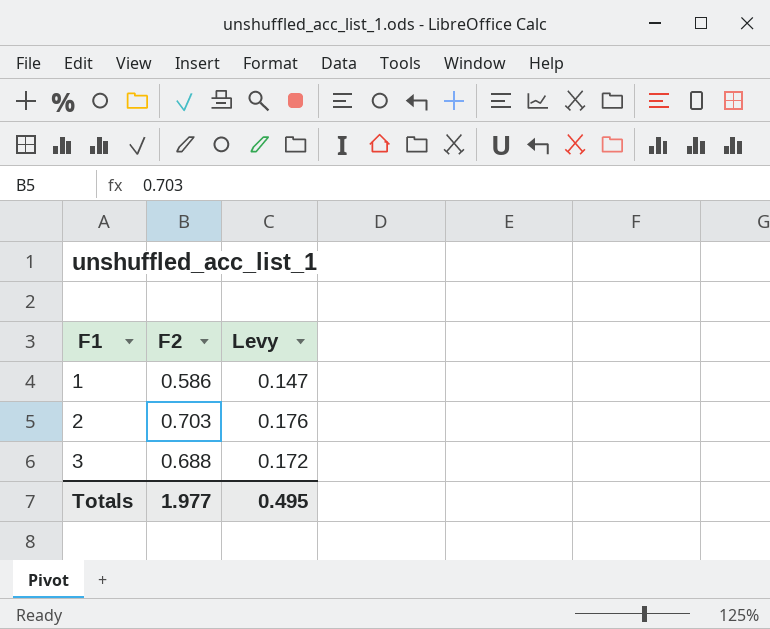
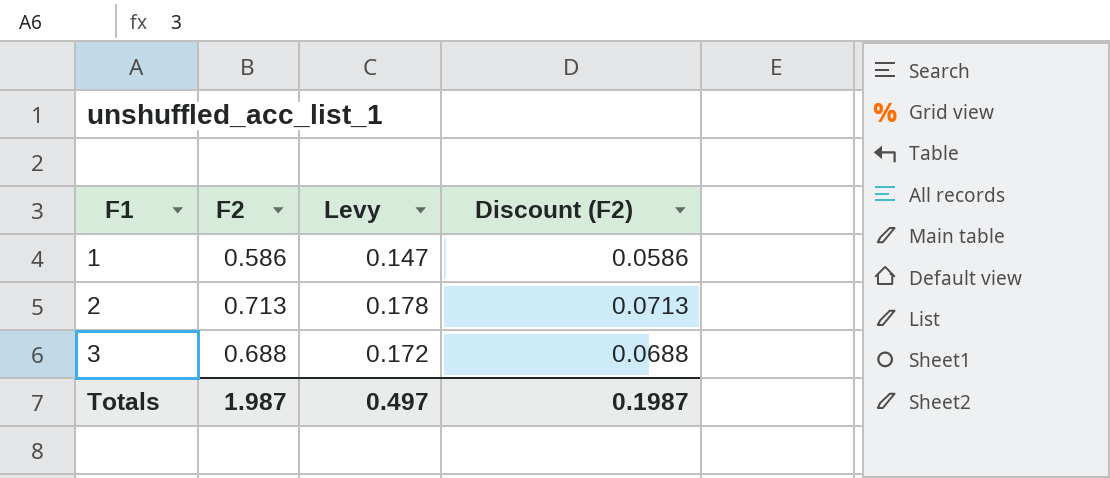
column Discount (F2) | formula: none -> [F2] * 0.1
2 | F2: 0.703 -> 0.713
2 | Levy: 0.176 -> 0.178
Totals | F2: 1.977 -> 1.987
Totals | Levy: 0.495 -> 0.497

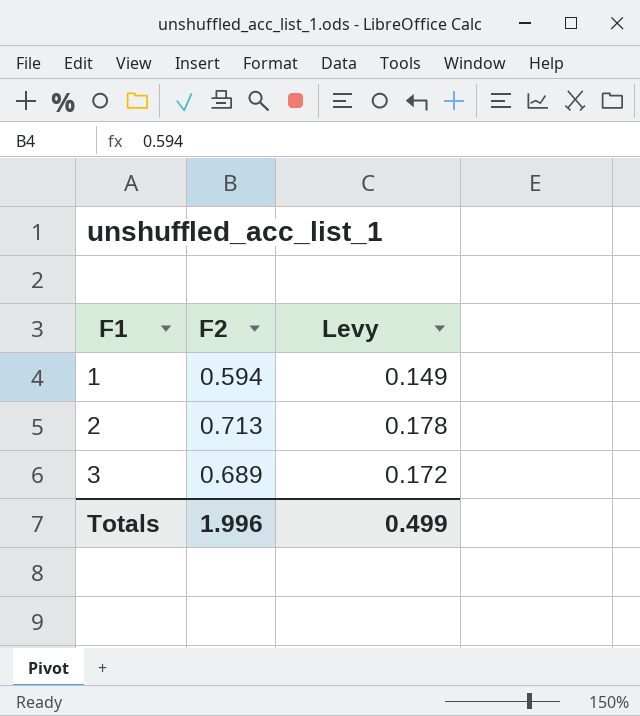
column Discount (F2) | formula: [F2] * 0.1 -> none
1 | F2: 0.586 -> 0.594
1 | Levy: 0.147 -> 0.149
3 | F2: 0.688 -> 0.689
Totals | F2: 1.987 -> 1.996
Totals | Levy: 0.497 -> 0.499

